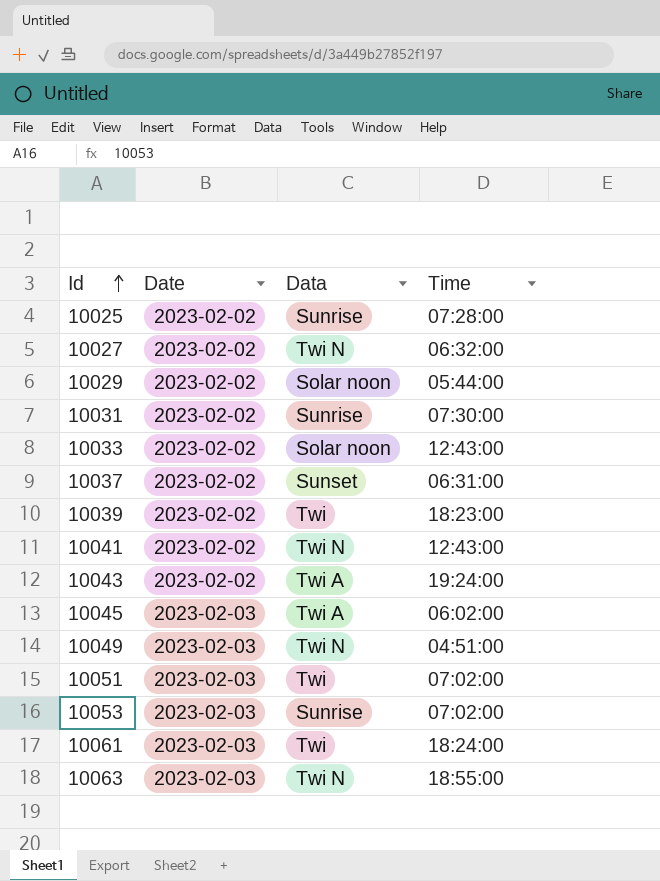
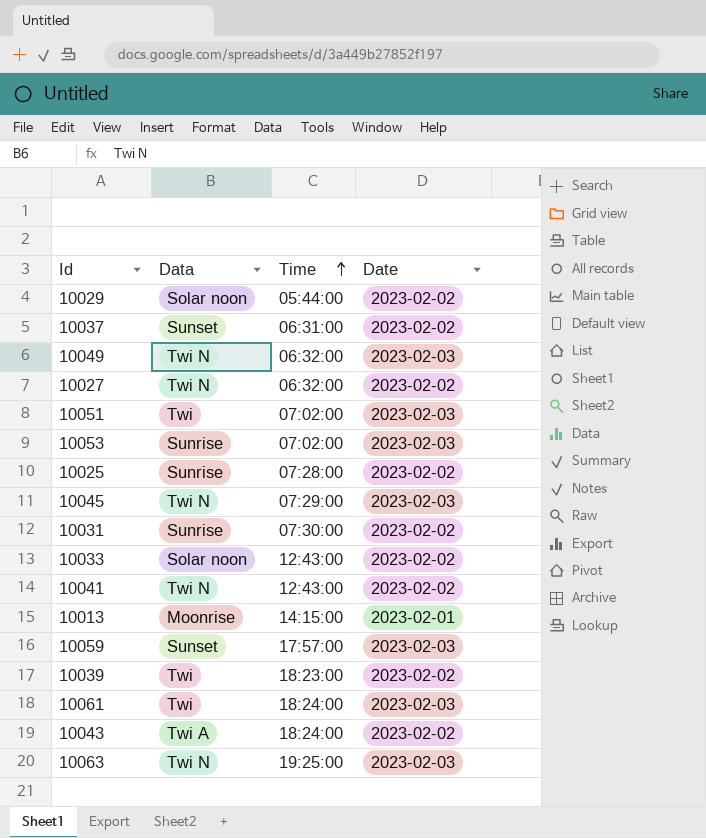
row order: Id ascending -> Time ascending
column Date | position: 2 -> 4
10049 | Time: 04:51:00 -> 06:32:00
10045 | Data: Twi A -> Twi N
10045 | Time: 06:02:00 -> 07:29:00
row 10013: none -> Moonrise | 14:15:00 | 2023-02-01
row 10059: none -> Sunset | 17:57:00 | 2023-02-03
10043 | Time: 19:24:00 -> 18:24:00
10063 | Time: 18:55:00 -> 19:25:00

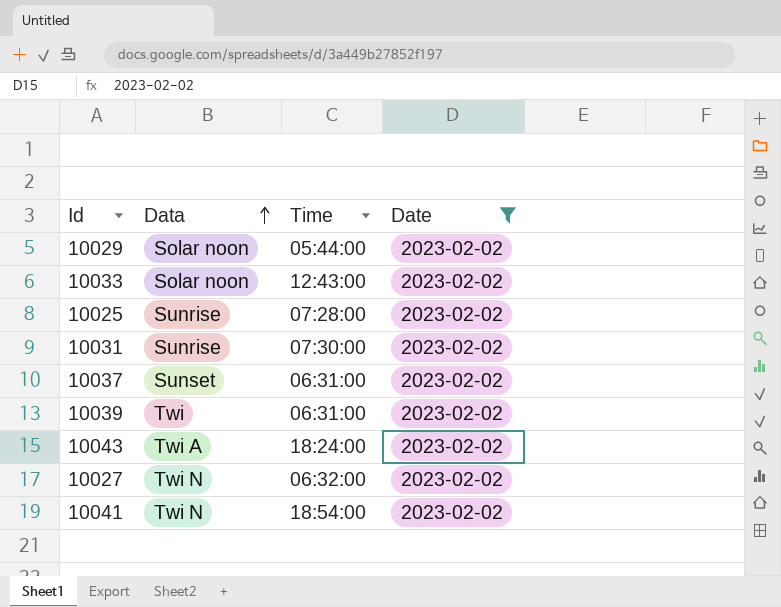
filter: none -> Date = 2023-02-02
row order: Time ascending -> Data ascending
10039 | Time: 18:23:00 -> 06:31:00
10041 | Time: 12:43:00 -> 18:54:00

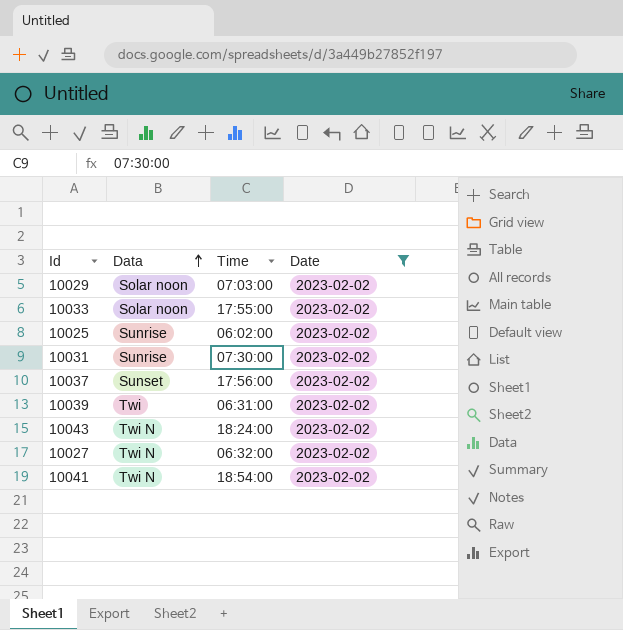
10029 | Time: 05:44:00 -> 07:03:00
10033 | Time: 12:43:00 -> 17:55:00
10025 | Time: 07:28:00 -> 06:02:00
10037 | Time: 06:31:00 -> 17:56:00
10043 | Data: Twi A -> Twi N

